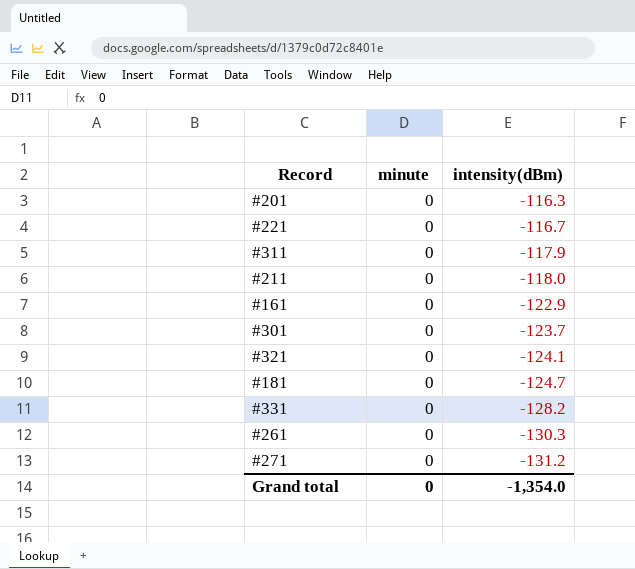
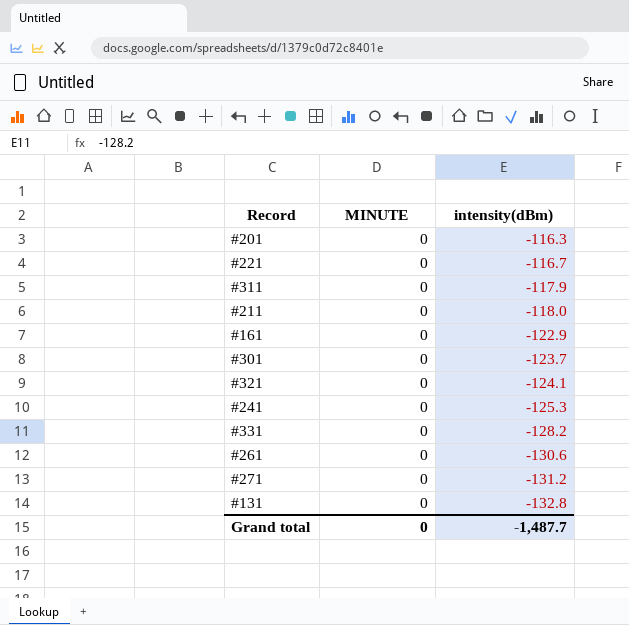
column name: minute -> MINUTE
row #181: 0 | -124.7 -> none
row #241: none -> 0 | -125.3
#261 | intensity(dBm): -130.3 -> -130.6
row #131: none -> 0 | -132.8
Grand total | intensity(dBm): -1,354.0 -> -1,487.7

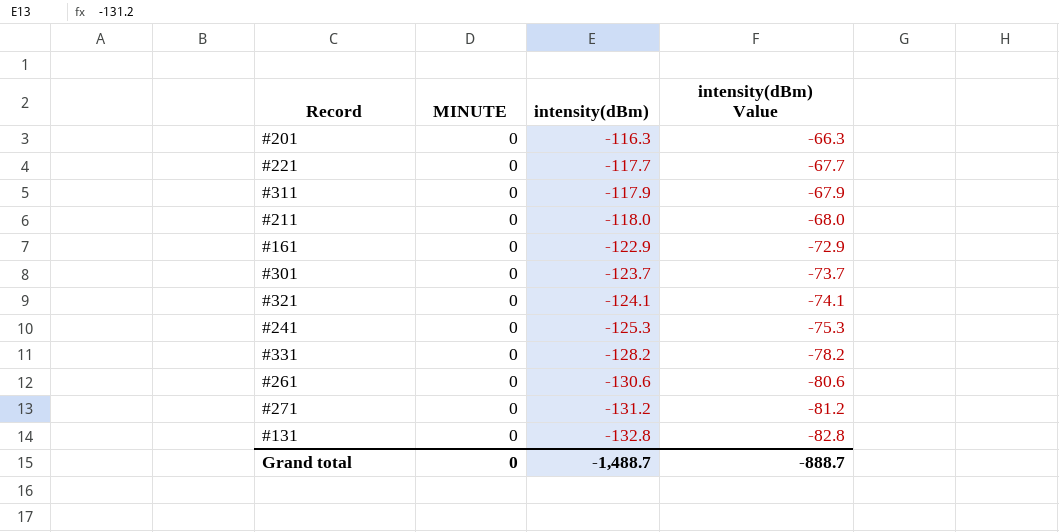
column intensity(dBm) Value | formula: none -> [intensity(dBm)] + 50
#221 | intensity(dBm): -116.7 -> -117.7
Grand total | intensity(dBm): -1,487.7 -> -1,488.7

